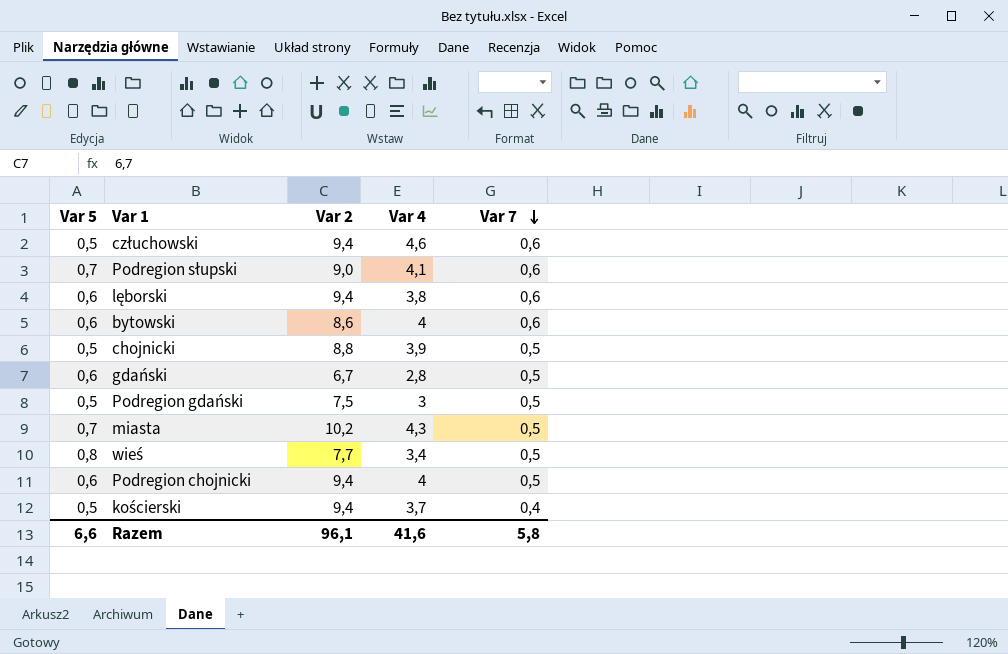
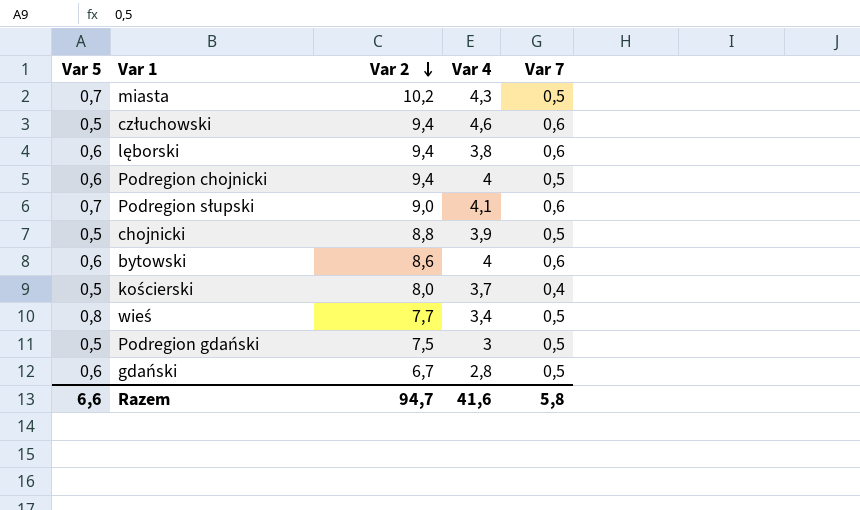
row order: Var 7 descending -> Var 2 descending
kościerski | Var 2: 9,4 -> 8,0
Razem | Var 2: 96,1 -> 94,7

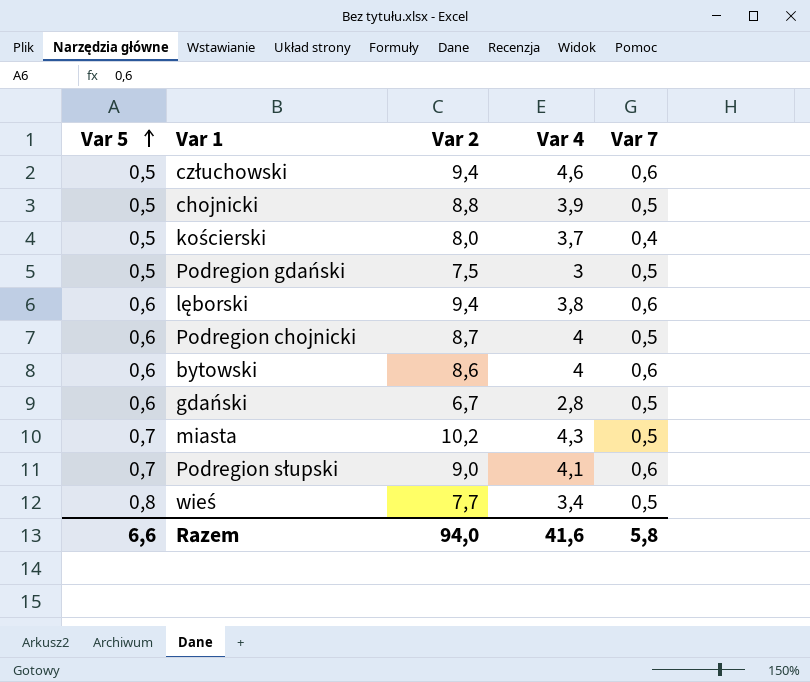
row order: Var 2 descending -> Var 5 ascending
Podregion chojnicki | Var 2: 9,4 -> 8,7
Razem | Var 2: 94,7 -> 94,0

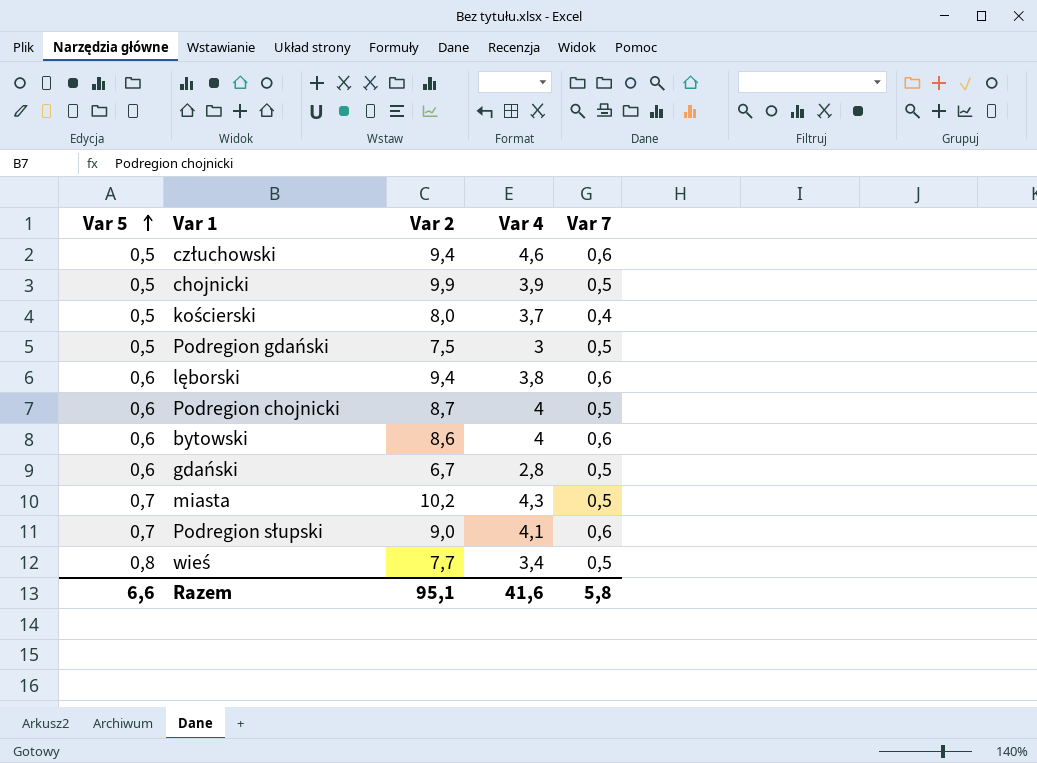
chojnicki | Var 2: 8,8 -> 9,9
Razem | Var 2: 94,0 -> 95,1

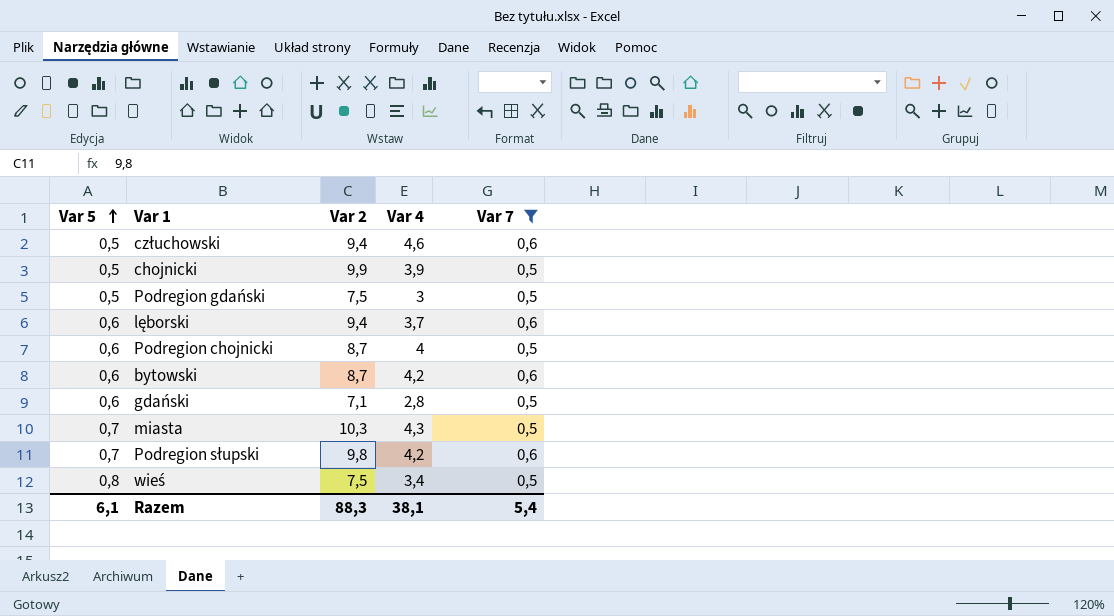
filter: none -> Var 7 != 0,4
lęborski | Var 4: 3,8 -> 3,7
bytowski | Var 2: 8,6 -> 8,7
bytowski | Var 4: 4 -> 4,2
gdański | Var 2: 6,7 -> 7,1
miasta | Var 2: 10,2 -> 10,3
Podregion słupski | Var 2: 9,0 -> 9,8
Podregion słupski | Var 4: 4,1 -> 4,2
wieś | Var 2: 7,7 -> 7,5
Razem | Var 5: 6,6 -> 6,1
Razem | Var 2: 95,1 -> 88,3
Razem | Var 4: 41,6 -> 38,1
Razem | Var 7: 5,8 -> 5,4

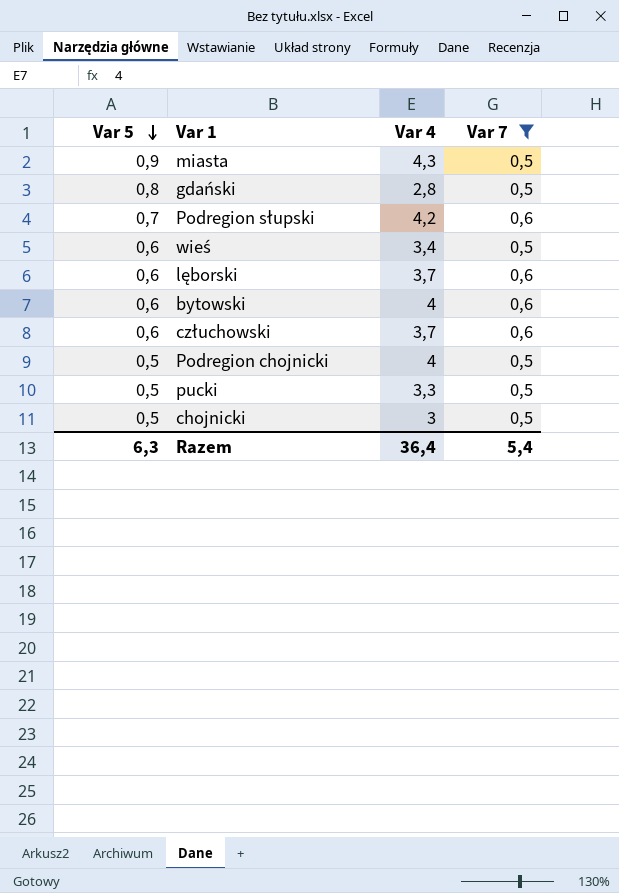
row order: Var 5 ascending -> Var 5 descending
column Var 2 | position: 3 -> none
row Podregion gdański: 0,5 | 7,5 | 3 | 0,5 -> none
miasta | Var 5: 0,7 -> 0,9
gdański | Var 5: 0,6 -> 0,8
wieś | Var 5: 0,8 -> 0,6
bytowski | Var 4: 4,2 -> 4
człuchowski | Var 5: 0,5 -> 0,6
człuchowski | Var 4: 4,6 -> 3,7
Podregion chojnicki | Var 5: 0,6 -> 0,5
row pucki: none -> 0,5 | 3,3 | 0,5
chojnicki | Var 4: 3,9 -> 3
Razem | Var 5: 6,1 -> 6,3
Razem | Var 4: 38,1 -> 36,4

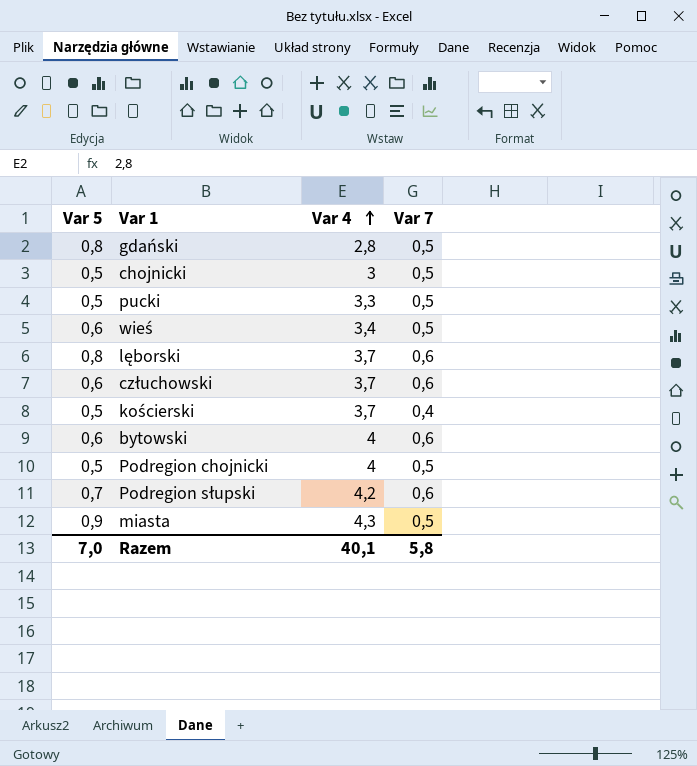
filter: Var 7 != 0,4 -> none
row order: Var 5 descending -> Var 4 ascending
lęborski | Var 5: 0,6 -> 0,8
Razem | Var 5: 6,3 -> 7,0
Razem | Var 4: 36,4 -> 40,1
Razem | Var 7: 5,4 -> 5,8

